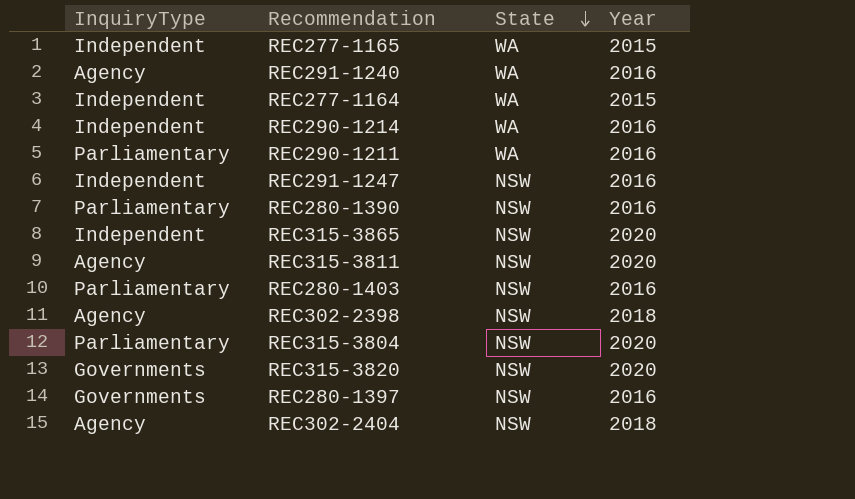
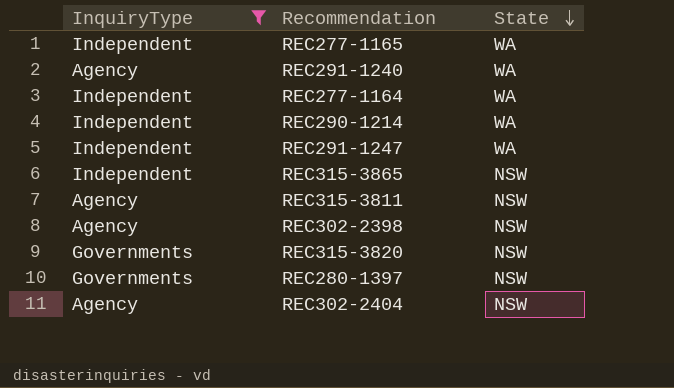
filter: none -> InquiryType != Parliamentary
column Year | position: 4 -> none
REC291-1247 | State: NSW -> WA

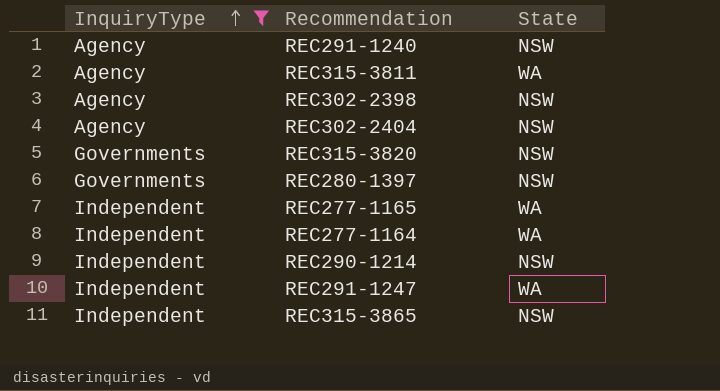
row order: State descending -> InquiryType ascending
REC291-1240 | State: WA -> NSW
REC315-3811 | State: NSW -> WA
REC290-1214 | State: WA -> NSW

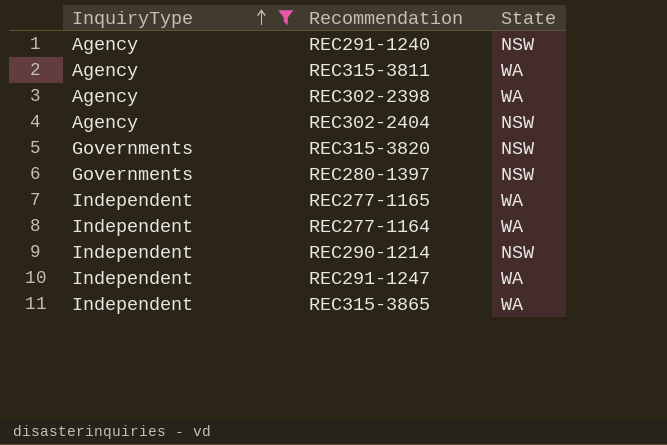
REC302-2398 | State: NSW -> WA
REC315-3865 | State: NSW -> WA

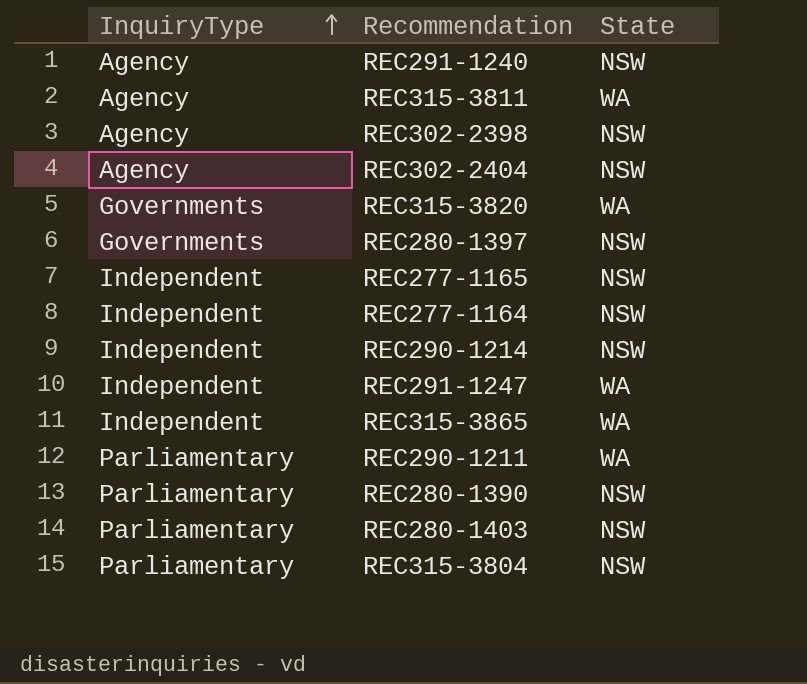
filter: InquiryType != Parliamentary -> none
REC302-2398 | State: WA -> NSW
REC315-3820 | State: NSW -> WA
REC277-1165 | State: WA -> NSW
REC277-1164 | State: WA -> NSW

